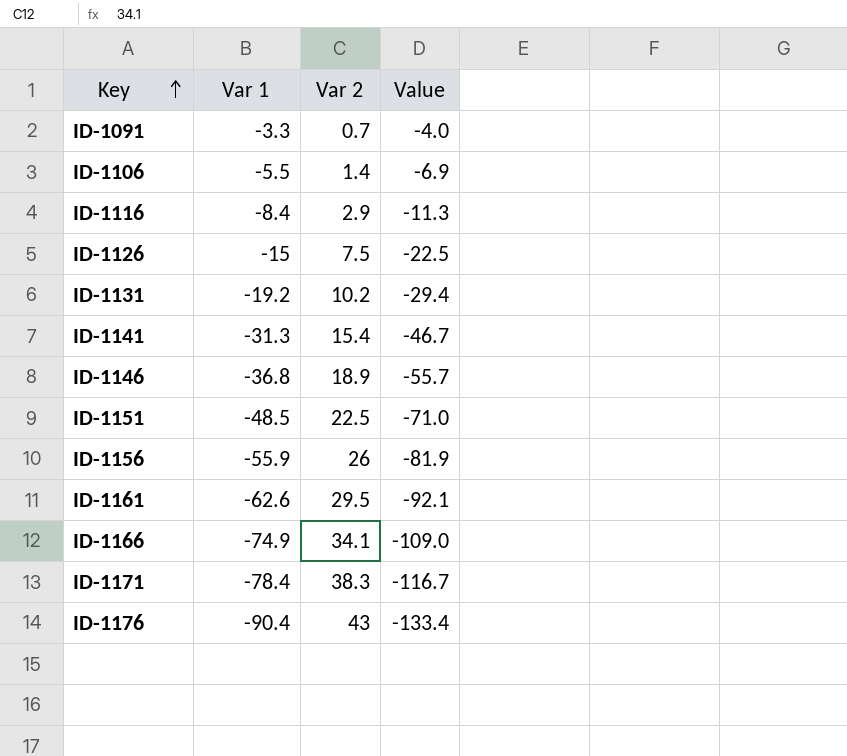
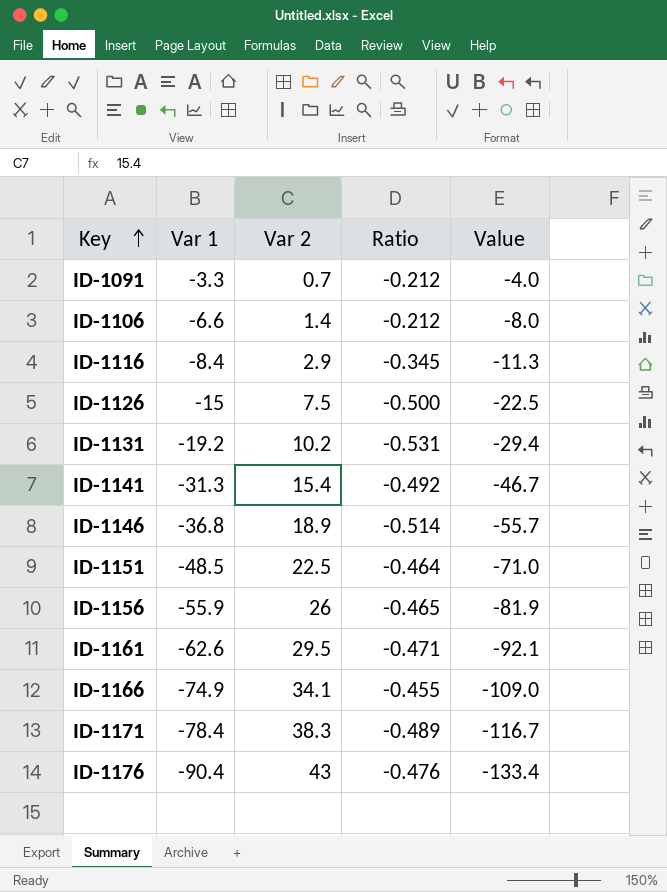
column Ratio | formula: none -> [Var 2] / [Var 1]
ID-1106 | Var 1: -5.5 -> -6.6
ID-1106 | Value: -6.9 -> -8.0

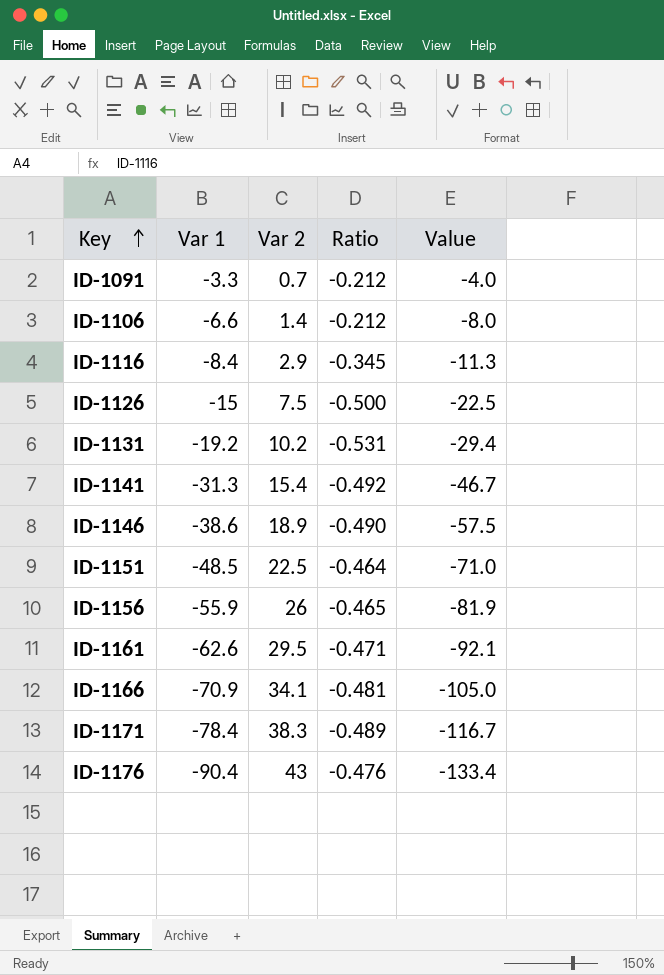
ID-1146 | Var 1: -36.8 -> -38.6
ID-1146 | Ratio: -0.514 -> -0.490
ID-1146 | Value: -55.7 -> -57.5
ID-1166 | Var 1: -74.9 -> -70.9
ID-1166 | Ratio: -0.455 -> -0.481
ID-1166 | Value: -109.0 -> -105.0

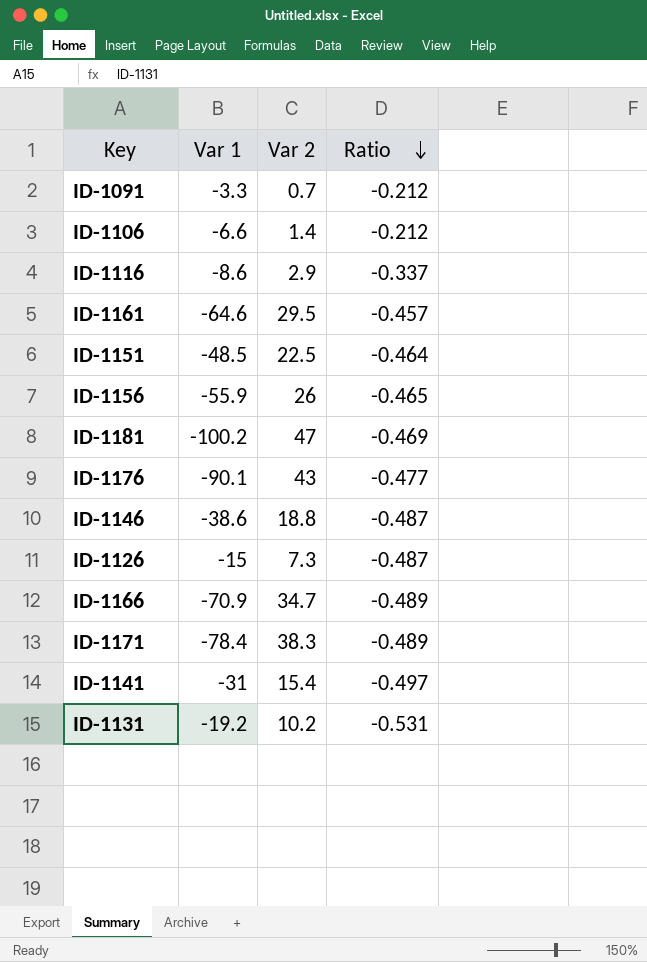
row order: Key ascending -> Ratio descending
column Value | formula: [Var 1] - [Var 2] -> none
ID-1116 | Var 1: -8.4 -> -8.6
ID-1116 | Ratio: -0.345 -> -0.337
ID-1161 | Var 1: -62.6 -> -64.6
ID-1161 | Ratio: -0.471 -> -0.457
row ID-1181: none -> -100.2 | 47 | -0.469
ID-1176 | Var 1: -90.4 -> -90.1
ID-1176 | Ratio: -0.476 -> -0.477
ID-1146 | Var 2: 18.9 -> 18.8
ID-1146 | Ratio: -0.490 -> -0.487
ID-1126 | Var 2: 7.5 -> 7.3
ID-1126 | Ratio: -0.500 -> -0.487
ID-1166 | Var 2: 34.1 -> 34.7
ID-1166 | Ratio: -0.481 -> -0.489
ID-1141 | Var 1: -31.3 -> -31
ID-1141 | Ratio: -0.492 -> -0.497

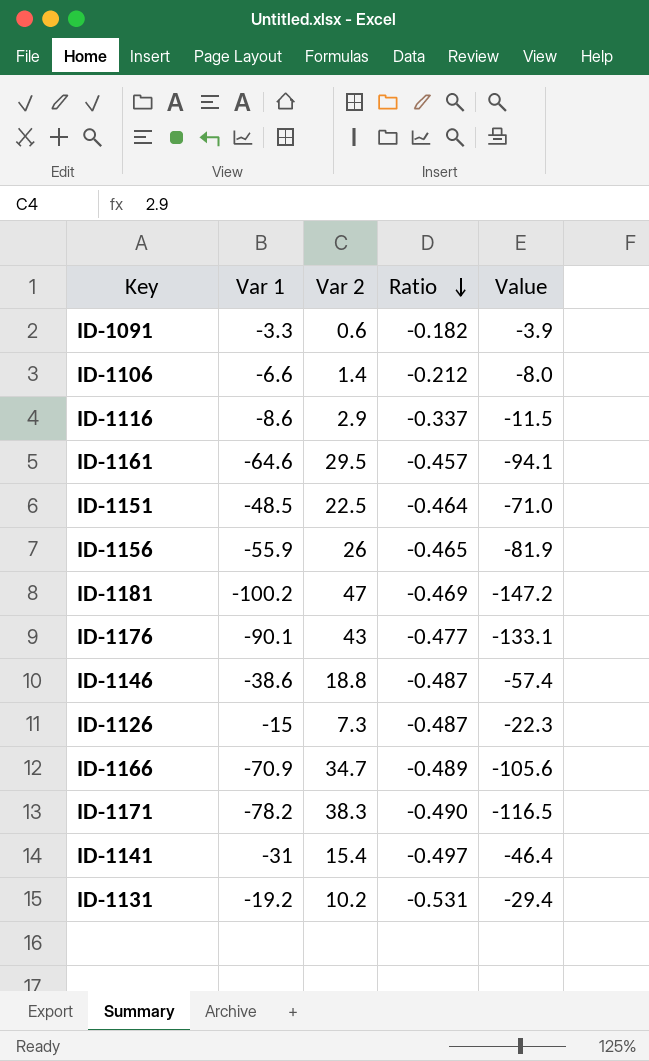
column Value | formula: none -> [Var 1] - [Var 2]
ID-1091 | Var 2: 0.7 -> 0.6
ID-1091 | Ratio: -0.212 -> -0.182
ID-1171 | Var 1: -78.4 -> -78.2
ID-1171 | Ratio: -0.489 -> -0.490

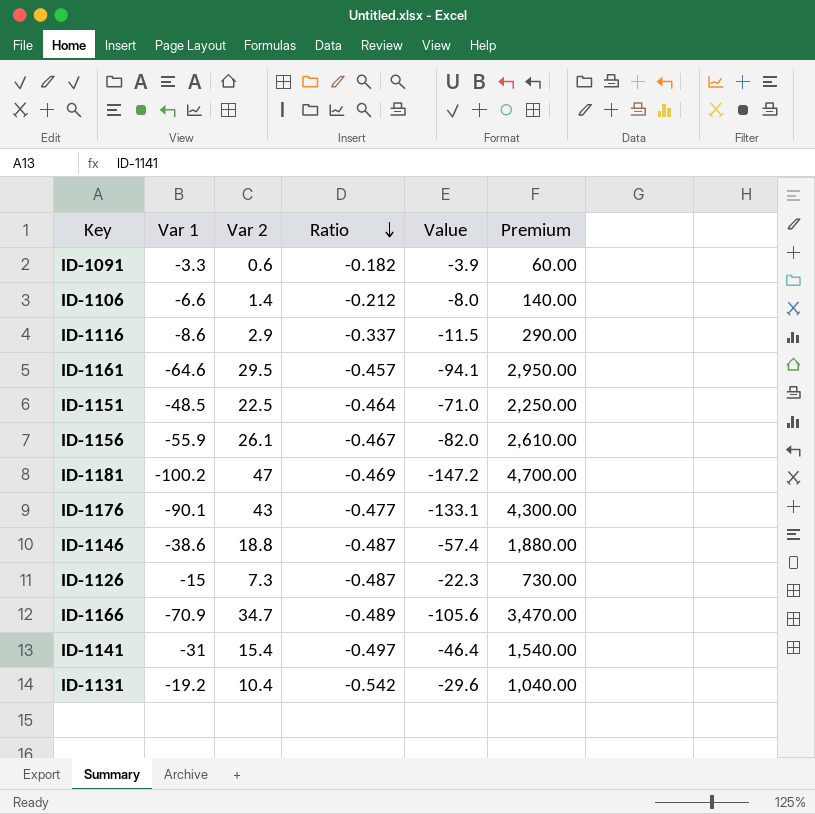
column Premium | formula: none -> [Var 2] * 100
row ID-1171: -78.2 | 38.3 | -0.490 | -116.5 -> none
ID-1156 | Var 2: 26 -> 26.1
ID-1156 | Ratio: -0.465 -> -0.467
ID-1156 | Value: -81.9 -> -82.0
ID-1131 | Var 2: 10.2 -> 10.4
ID-1131 | Ratio: -0.531 -> -0.542
ID-1131 | Value: -29.4 -> -29.6

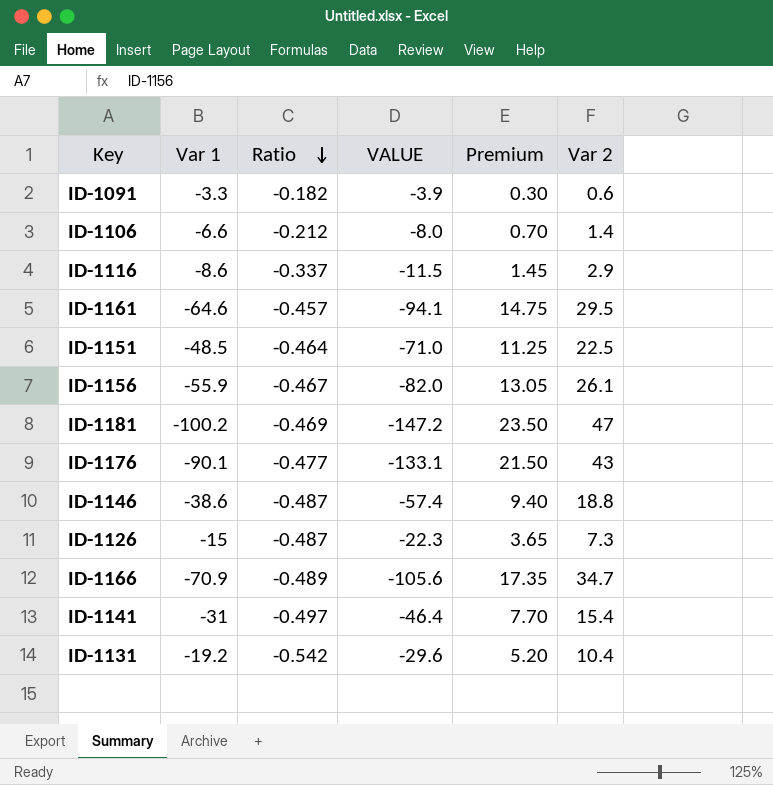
column name: Value -> VALUE
column Premium | formula: [Var 2] * 100 -> [Var 2] * 0.5
column Var 2 | position: 3 -> 6

